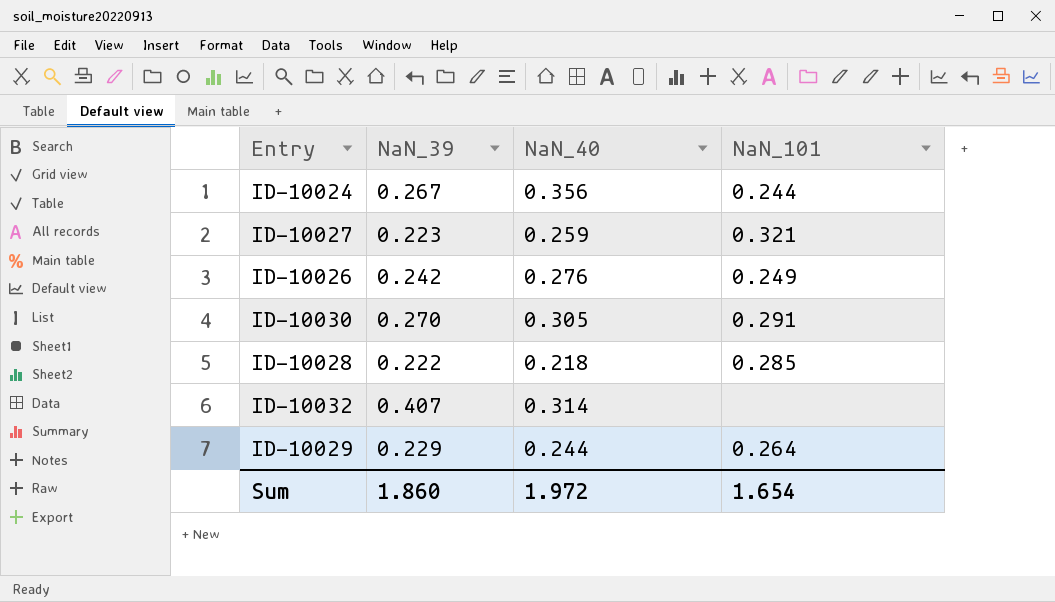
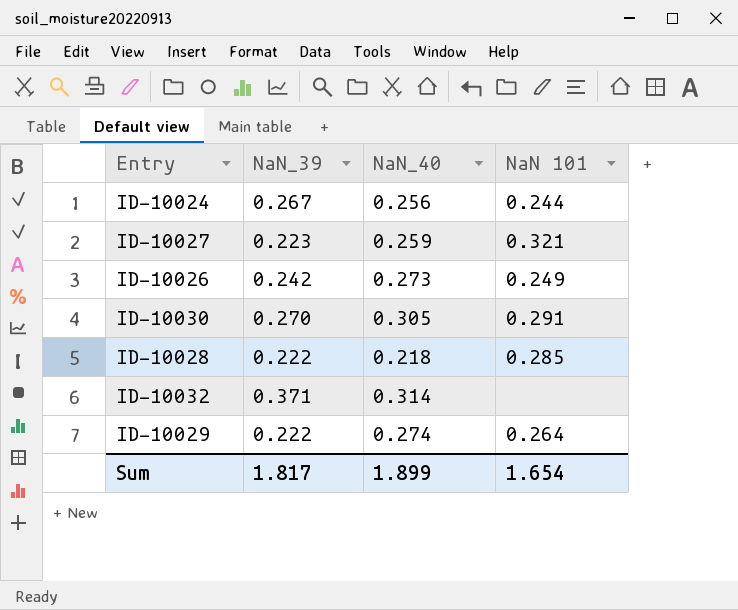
column name: NaN_101 -> NaN 101
ID-10024 | NaN_40: 0.356 -> 0.256
ID-10026 | NaN_40: 0.276 -> 0.273
ID-10032 | NaN_39: 0.407 -> 0.371
ID-10029 | NaN_39: 0.229 -> 0.222
ID-10029 | NaN_40: 0.244 -> 0.274
Sum | NaN_39: 1.860 -> 1.817
Sum | NaN_40: 1.972 -> 1.899

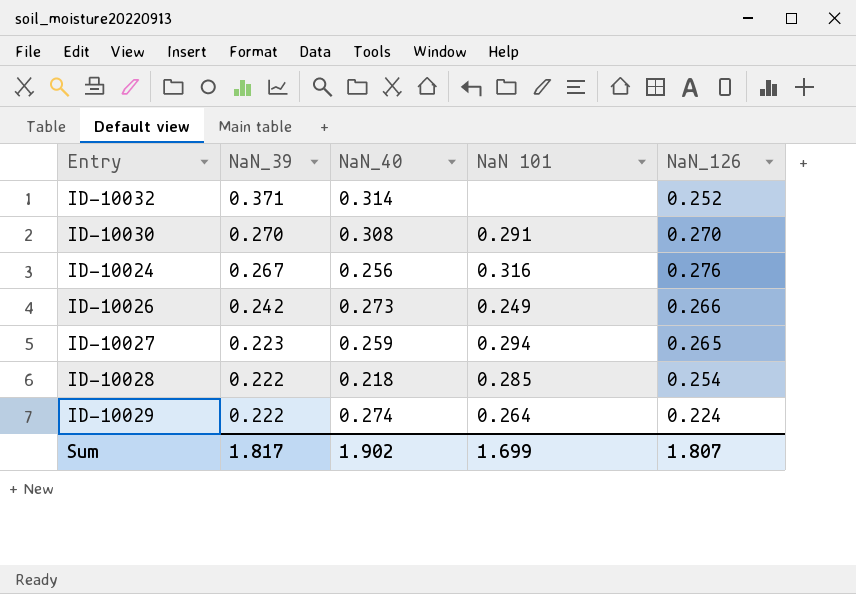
row order: none -> NaN_39 descending
column NaN_126 | position: none -> 5
ID-10030 | NaN_40: 0.305 -> 0.308
ID-10024 | NaN 101: 0.244 -> 0.316
ID-10027 | NaN 101: 0.321 -> 0.294
Sum | NaN_40: 1.899 -> 1.902
Sum | NaN 101: 1.654 -> 1.699

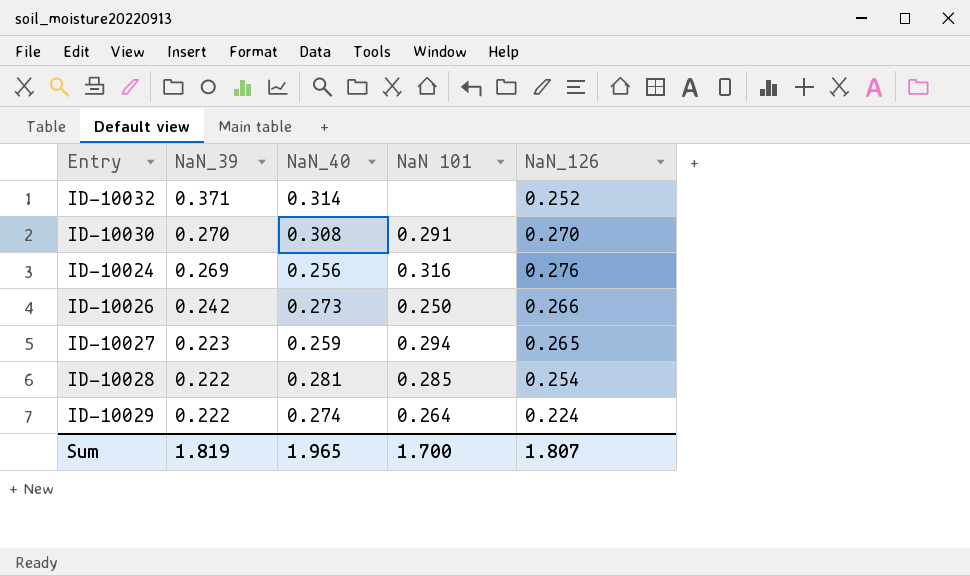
ID-10024 | NaN_39: 0.267 -> 0.269
ID-10026 | NaN 101: 0.249 -> 0.250
ID-10028 | NaN_40: 0.218 -> 0.281
Sum | NaN_39: 1.817 -> 1.819
Sum | NaN_40: 1.902 -> 1.965
Sum | NaN 101: 1.699 -> 1.700

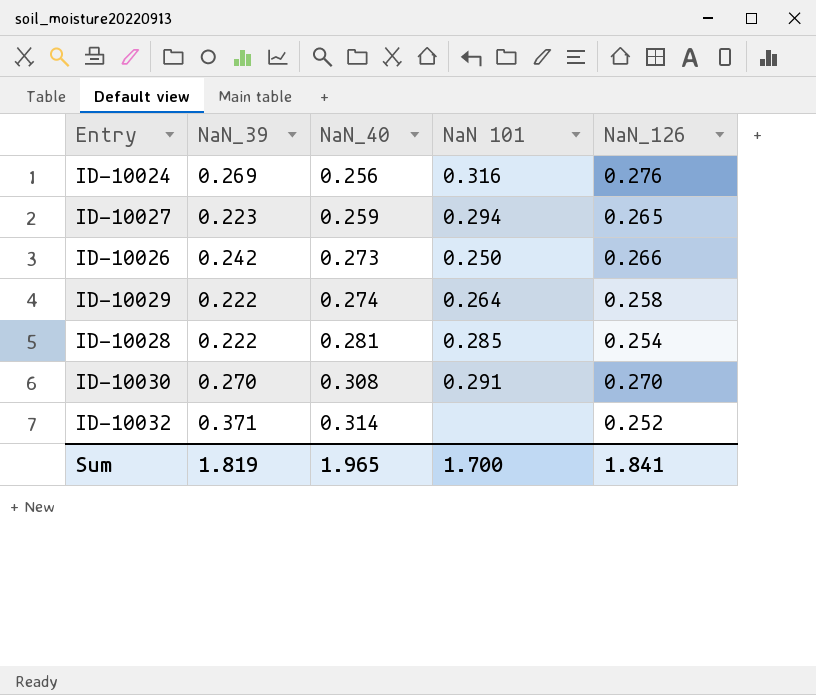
row order: NaN_39 descending -> NaN_40 ascending
ID-10029 | NaN_126: 0.224 -> 0.258
Sum | NaN_126: 1.807 -> 1.841

